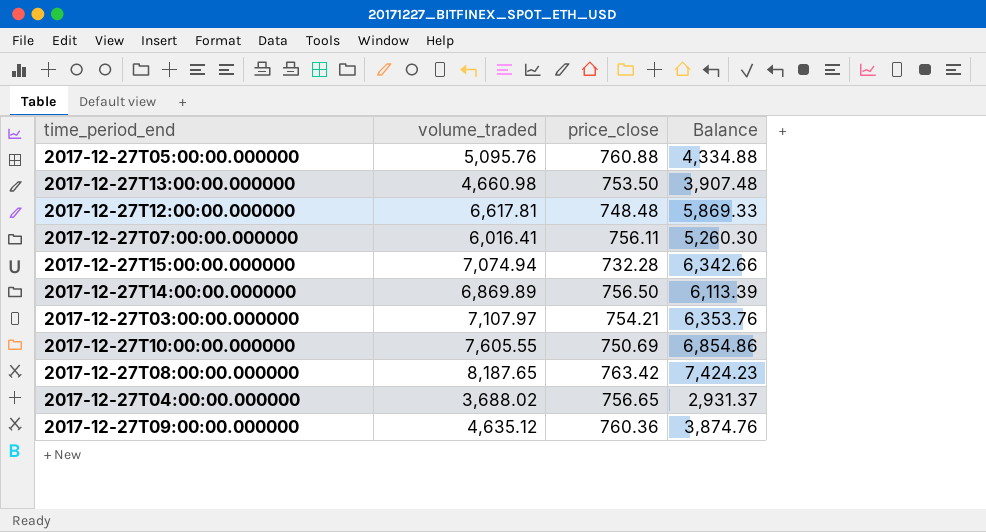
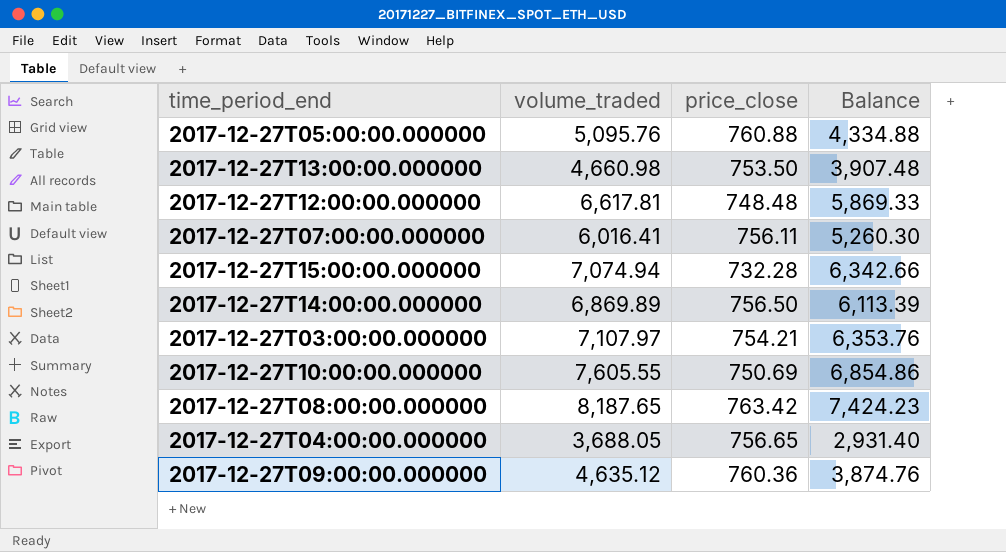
2017-12-27T04:00:00.000000 | volume_traded: 3,688.02 -> 3,688.05
2017-12-27T04:00:00.000000 | Balance: 2,931.37 -> 2,931.40

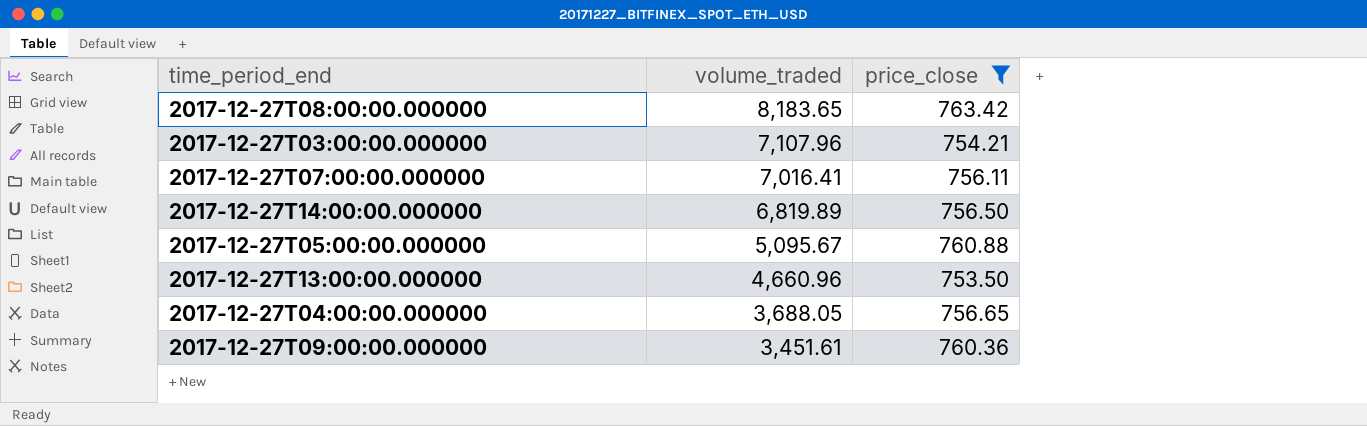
filter: none -> price_close >= 753.50
row order: none -> volume_traded descending
column Balance | formula: [volume_traded] - [price_close] -> none
2017-12-27T08:00:00.000000 | volume_traded: 8,187.65 -> 8,183.65
2017-12-27T03:00:00.000000 | volume_traded: 7,107.97 -> 7,107.96
2017-12-27T07:00:00.000000 | volume_traded: 6,016.41 -> 7,016.41
2017-12-27T14:00:00.000000 | volume_traded: 6,869.89 -> 6,819.89
2017-12-27T05:00:00.000000 | volume_traded: 5,095.76 -> 5,095.67
2017-12-27T13:00:00.000000 | volume_traded: 4,660.98 -> 4,660.96
2017-12-27T09:00:00.000000 | volume_traded: 4,635.12 -> 3,451.61

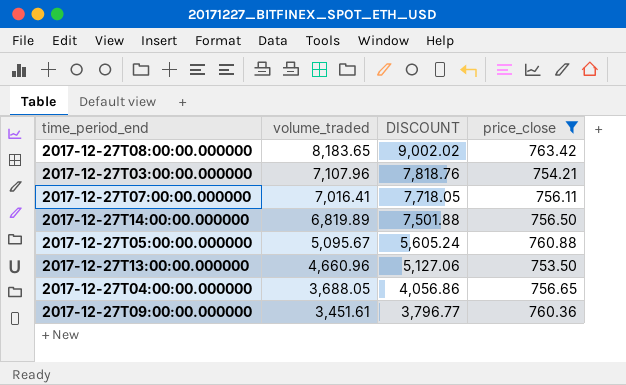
column DISCOUNT | formula: none -> [volume_traded] * 1.1

